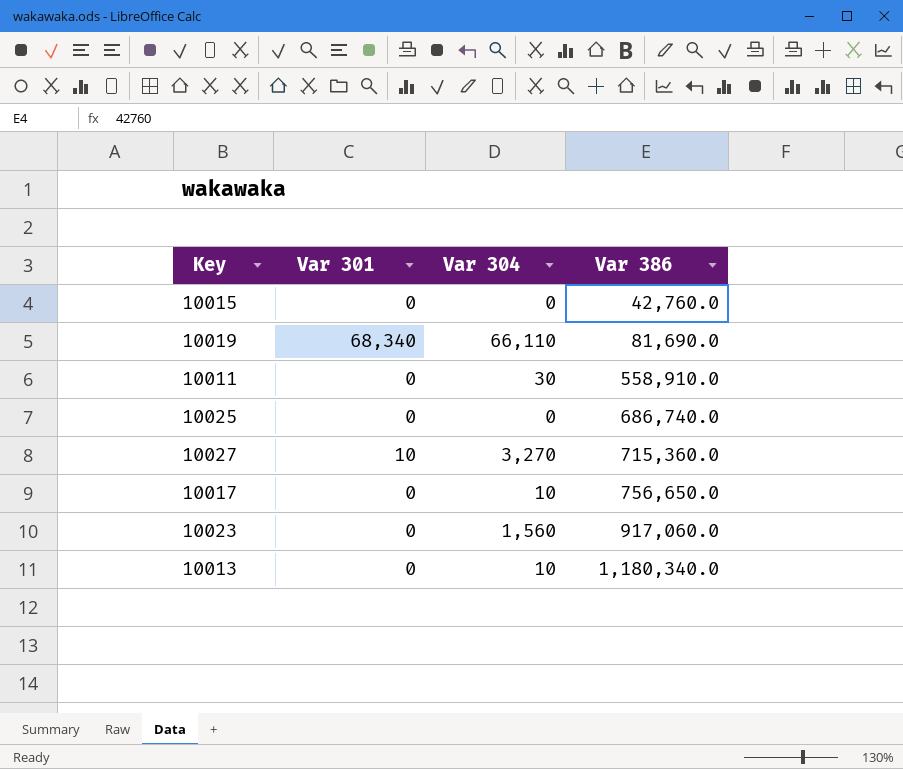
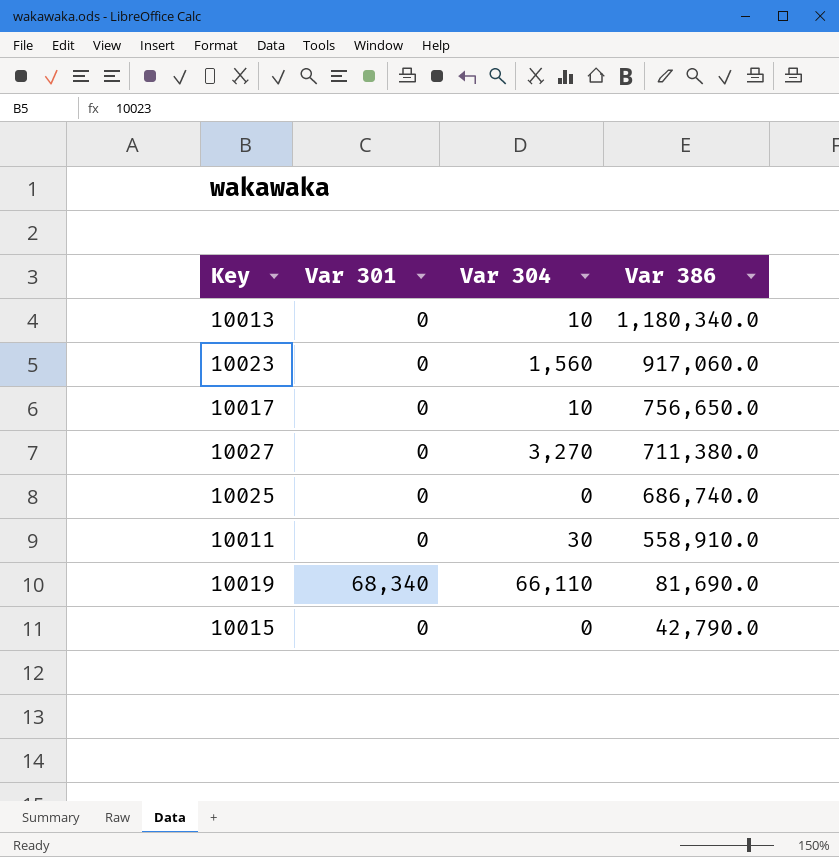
row order: Var 386 ascending -> Var 386 descending
10027 | Var 301: 10 -> 0
10027 | Var 386: 715,360.0 -> 711,380.0
10015 | Var 386: 42,760.0 -> 42,790.0

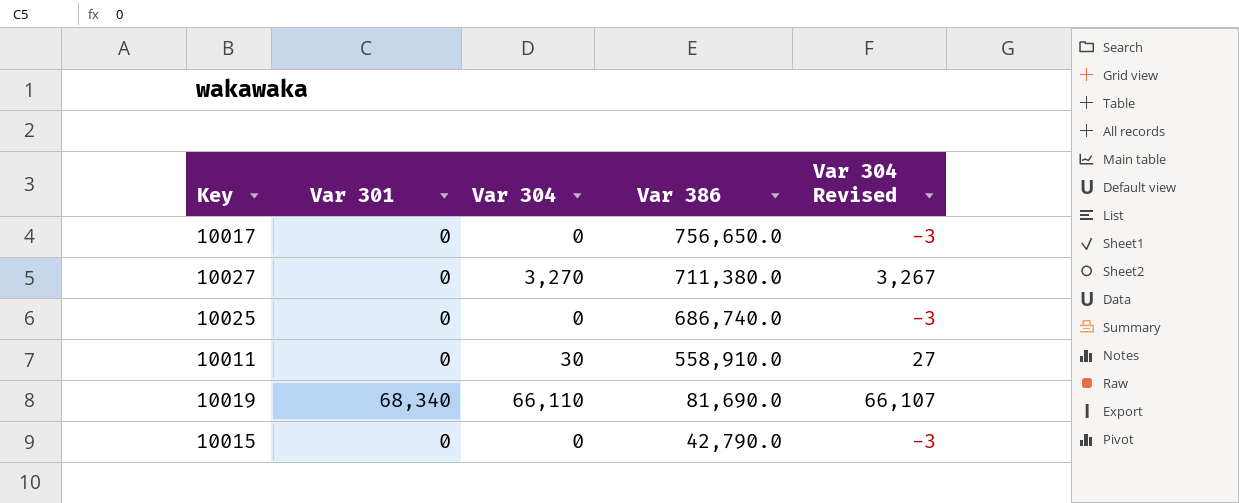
column Var 304 Revised | formula: none -> [Var 304] - 3
row 10013: 0 | 10 | 1,180,340.0 -> none
row 10023: 0 | 1,560 | 917,060.0 -> none
10017 | Var 304: 10 -> 0

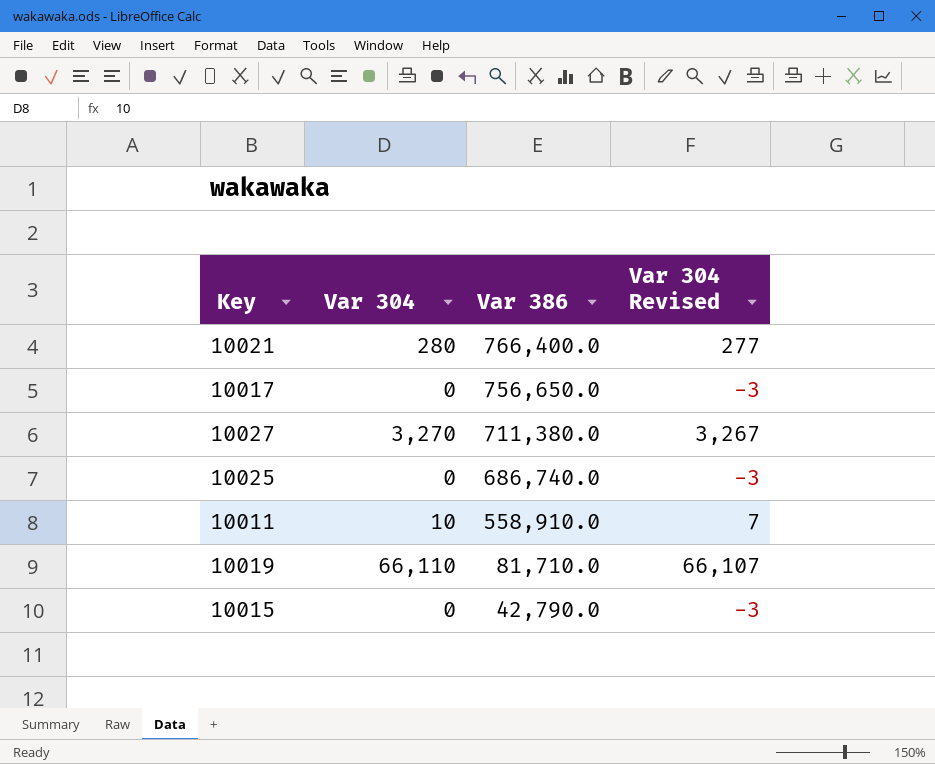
column Var 301 | position: 2 -> none
row 10021: none -> 280 | 766,400.0 | 277
10011 | Var 304: 30 -> 10
10011 | Var 304 Revised: 27 -> 7
10019 | Var 386: 81,690.0 -> 81,710.0

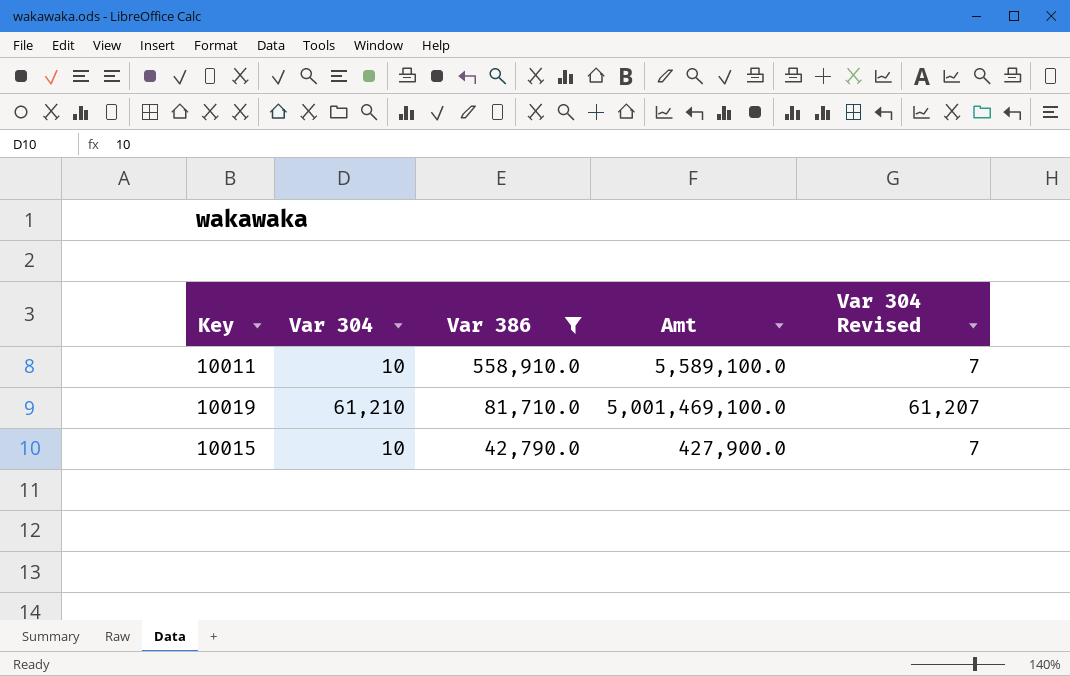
filter: none -> Var 386 <= 558,910.0
column Amt | formula: none -> [Var 304] * [Var 386]
10019 | Var 304: 66,110 -> 61,210
10019 | Var 304 Revised: 66,107 -> 61,207
10015 | Var 304: 0 -> 10
10015 | Var 304 Revised: -3 -> 7

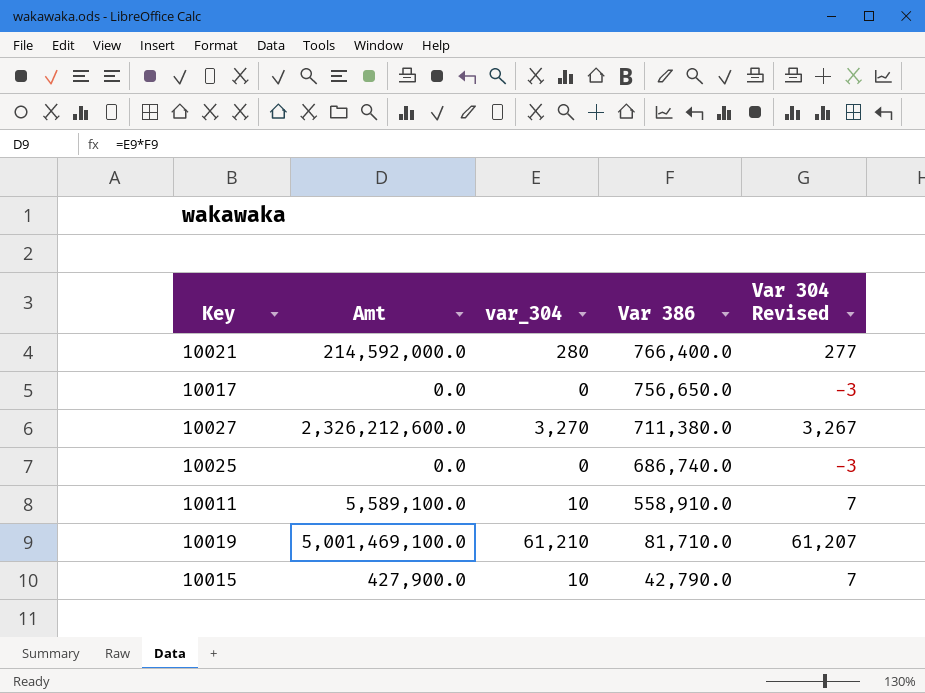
filter: Var 386 <= 558,910.0 -> none
column Amt | position: 4 -> 2
column name: Var 304 -> var_304

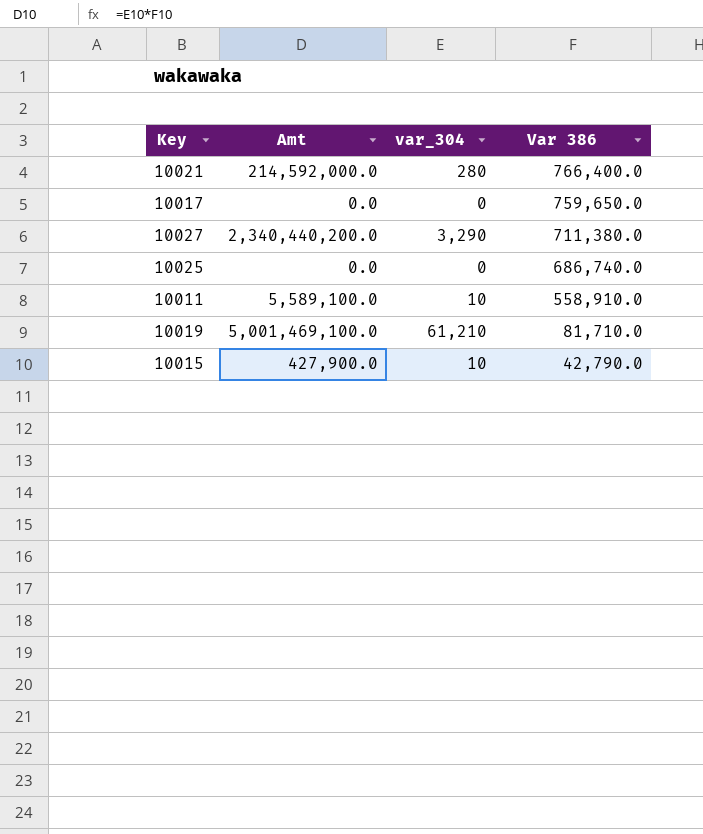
column Var 304 Revised | formula: [var_304] - 3 -> none
10017 | Var 386: 756,650.0 -> 759,650.0
10027 | Amt: 2,326,212,600.0 -> 2,340,440,200.0
10027 | var_304: 3,270 -> 3,290

